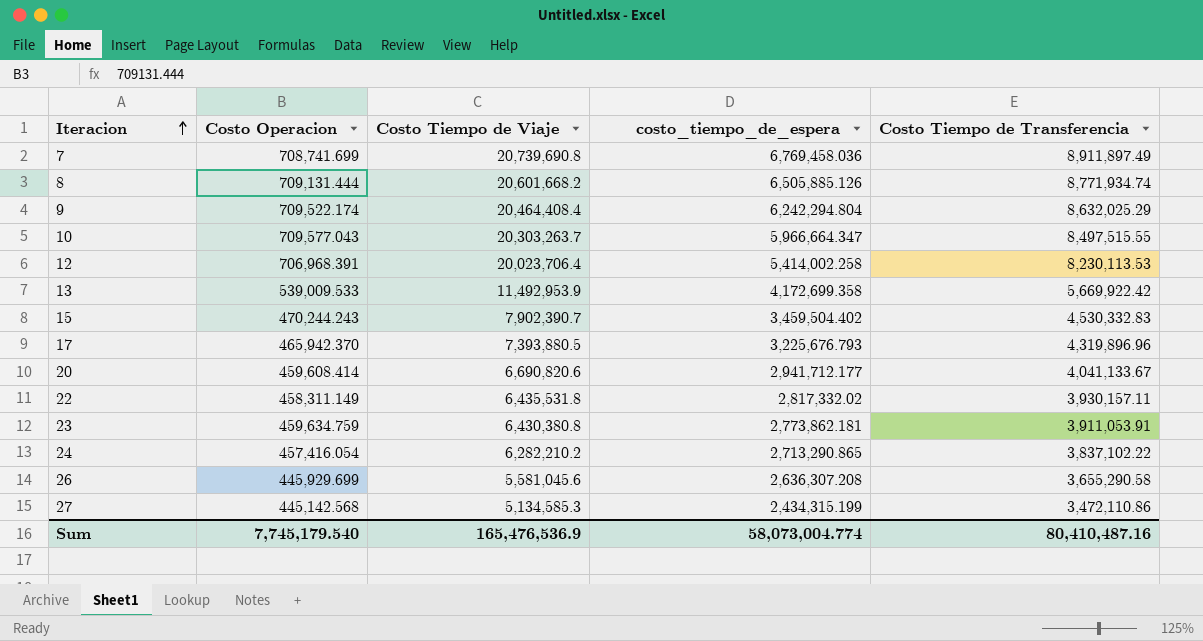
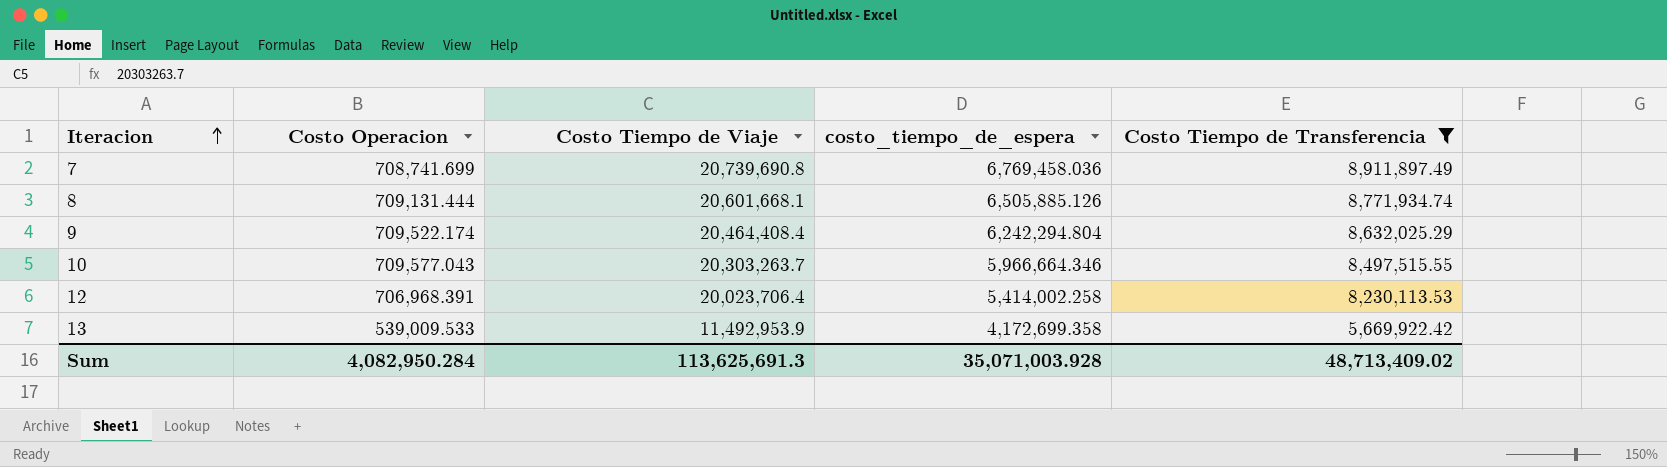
filter: none -> Costo Tiempo de Transferencia >= 5,669,922.42
8 | Costo Tiempo de Viaje: 20,601,668.2 -> 20,601,668.1
10 | costo_tiempo_de_espera: 5,966,664.347 -> 5,966,664.346
Sum | Costo Operacion: 7,745,179.540 -> 4,082,950.284
Sum | Costo Tiempo de Viaje: 165,476,536.9 -> 113,625,691.3
Sum | costo_tiempo_de_espera: 58,073,004.774 -> 35,071,003.928
Sum | Costo Tiempo de Transferencia: 80,410,487.16 -> 48,713,409.02

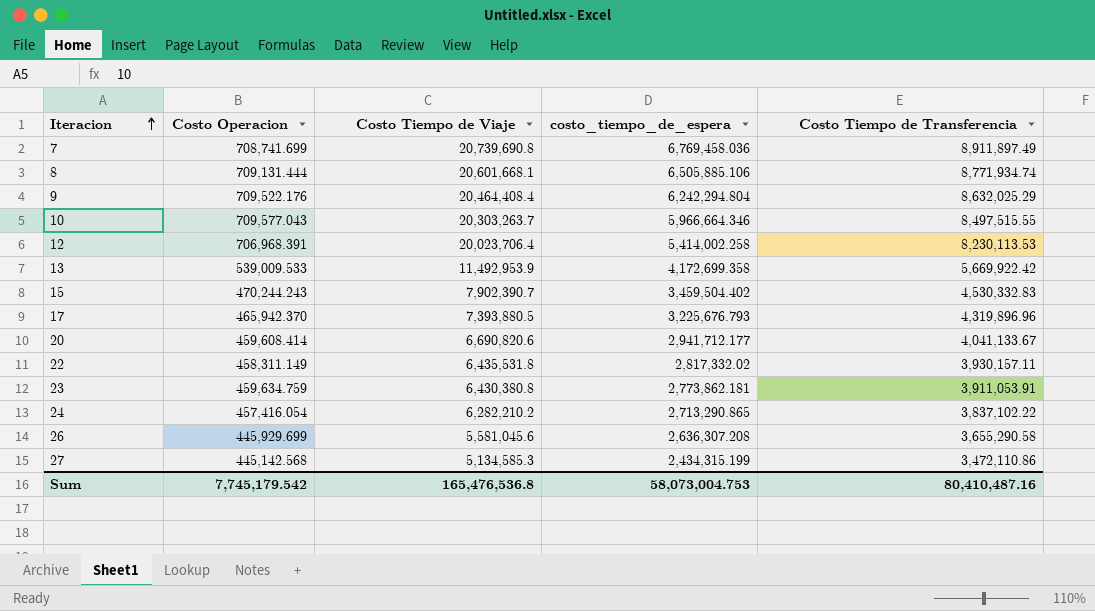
filter: Costo Tiempo de Transferencia >= 5,669,922.42 -> none
8 | costo_tiempo_de_espera: 6,505,885.126 -> 6,505,885.106
9 | Costo Operacion: 709,522.174 -> 709,522.176
Sum | Costo Operacion: 4,082,950.284 -> 7,745,179.542
Sum | Costo Tiempo de Viaje: 113,625,691.3 -> 165,476,536.8
Sum | costo_tiempo_de_espera: 35,071,003.928 -> 58,073,004.753
Sum | Costo Tiempo de Transferencia: 48,713,409.02 -> 80,410,487.16

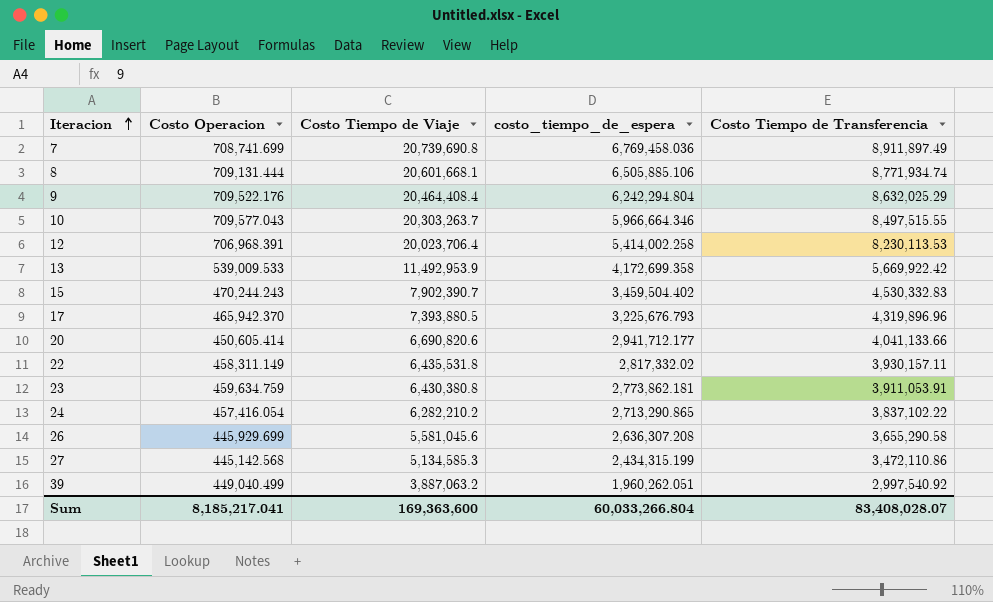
20 | Costo Operacion: 459,608.414 -> 450,605.414
20 | Costo Tiempo de Transferencia: 4,041,133.67 -> 4,041,133.66
row 39: none -> 449,040.499 | 3,887,063.2 | 1,960,262.051 | 2,997,540.92
Sum | Costo Operacion: 7,745,179.542 -> 8,185,217.041
Sum | Costo Tiempo de Viaje: 165,476,536.8 -> 169,363,600
Sum | costo_tiempo_de_espera: 58,073,004.753 -> 60,033,266.804
Sum | Costo Tiempo de Transferencia: 80,410,487.16 -> 83,408,028.07

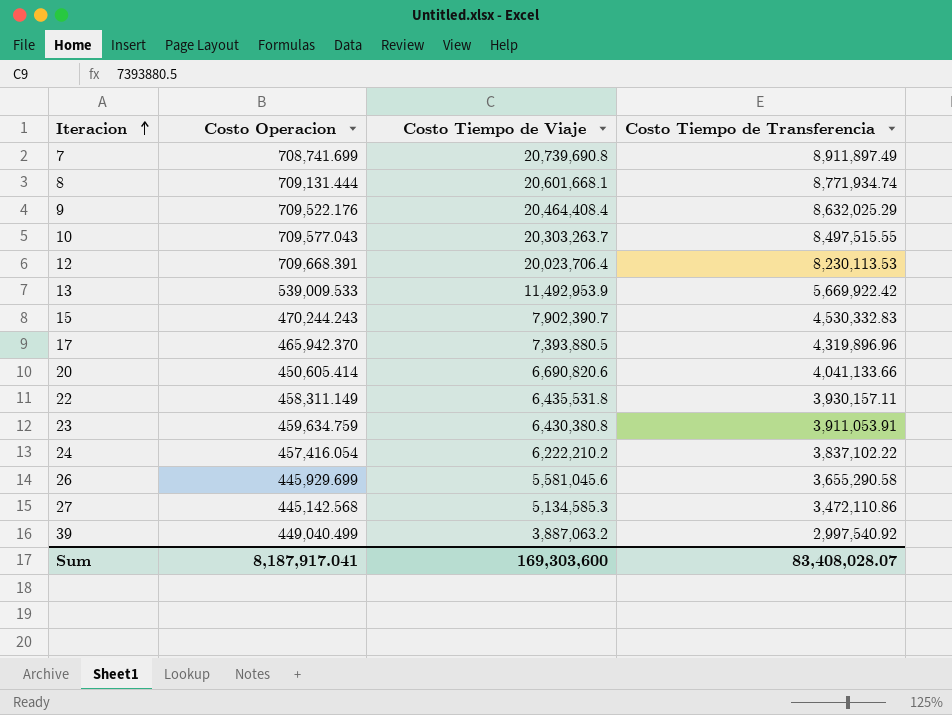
column costo_tiempo_de_espera | position: 4 -> none
12 | Costo Operacion: 706,968.391 -> 709,668.391
24 | Costo Tiempo de Viaje: 6,282,210.2 -> 6,222,210.2
Sum | Costo Operacion: 8,185,217.041 -> 8,187,917.041
Sum | Costo Tiempo de Viaje: 169,363,600 -> 169,303,600

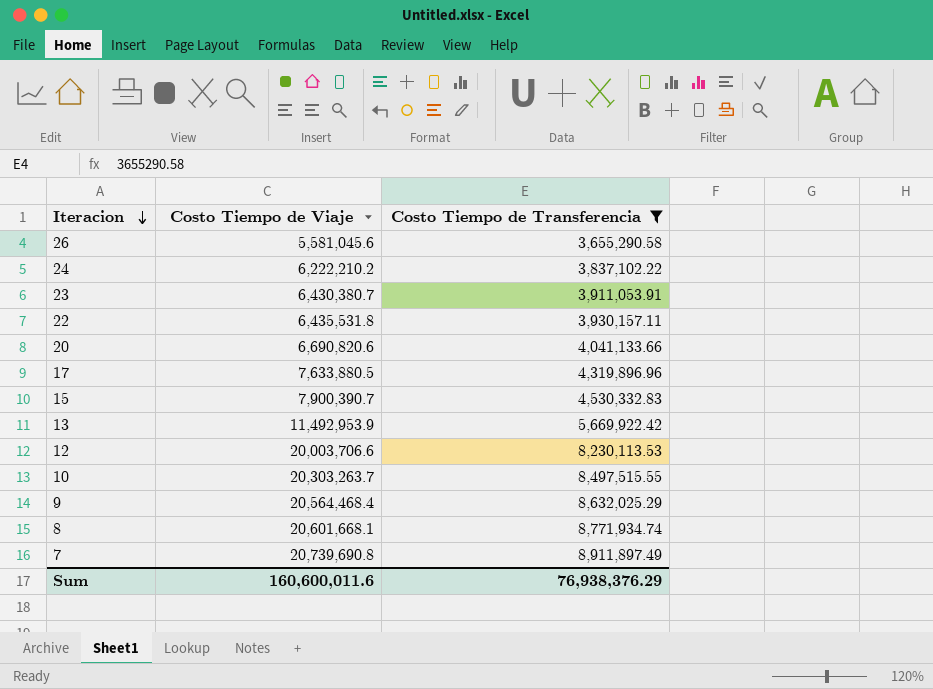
filter: none -> Costo Tiempo de Transferencia >= 3,655,290.58
row order: Iteracion ascending -> Iteracion descending
column Costo Operacion | position: 2 -> none
23 | Costo Tiempo de Viaje: 6,430,380.8 -> 6,430,380.7
17 | Costo Tiempo de Viaje: 7,393,880.5 -> 7,633,880.5
15 | Costo Tiempo de Viaje: 7,902,390.7 -> 7,900,390.7
12 | Costo Tiempo de Viaje: 20,023,706.4 -> 20,003,706.6
9 | Costo Tiempo de Viaje: 20,464,408.4 -> 20,564,468.4
Sum | Costo Tiempo de Viaje: 169,303,600 -> 160,600,011.6
Sum | Costo Tiempo de Transferencia: 83,408,028.07 -> 76,938,376.29

